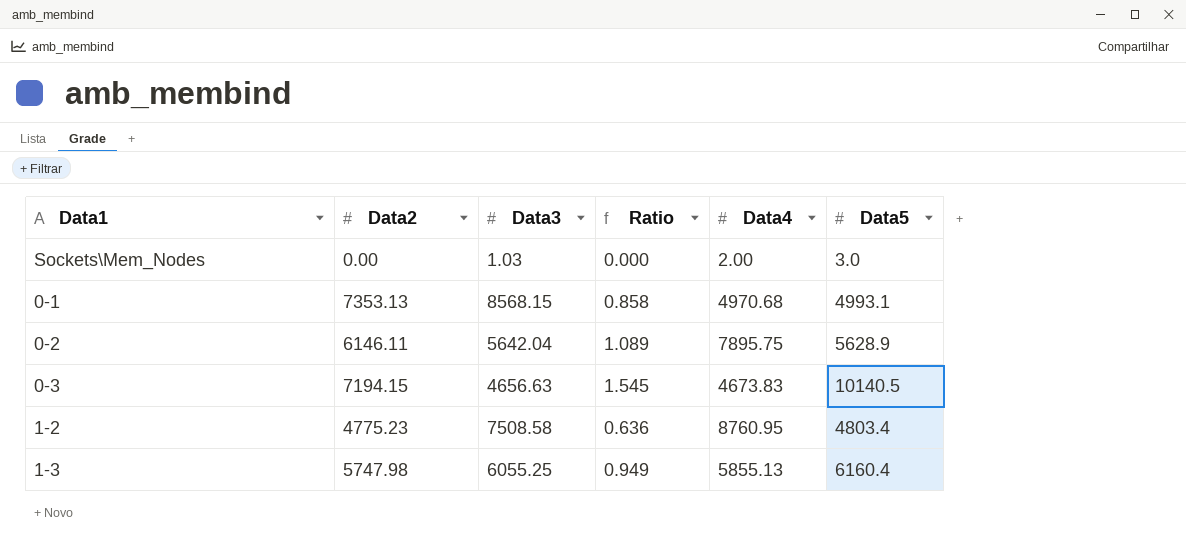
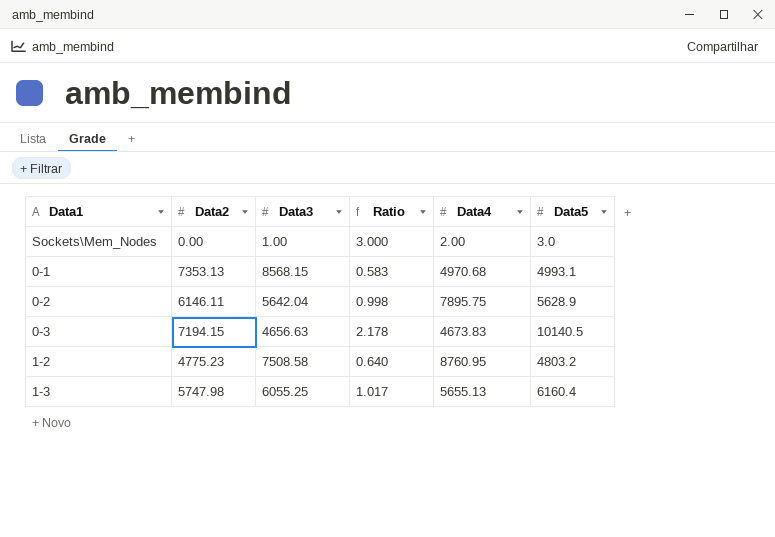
column Ratio | formula: [Data2] / [Data3] -> [Data5] / [Data3]
Sockets\Mem_Nodes | Data3: 1.03 -> 1.00
1-2 | Data5: 4803.4 -> 4803.2
1-3 | Data4: 5855.13 -> 5655.13

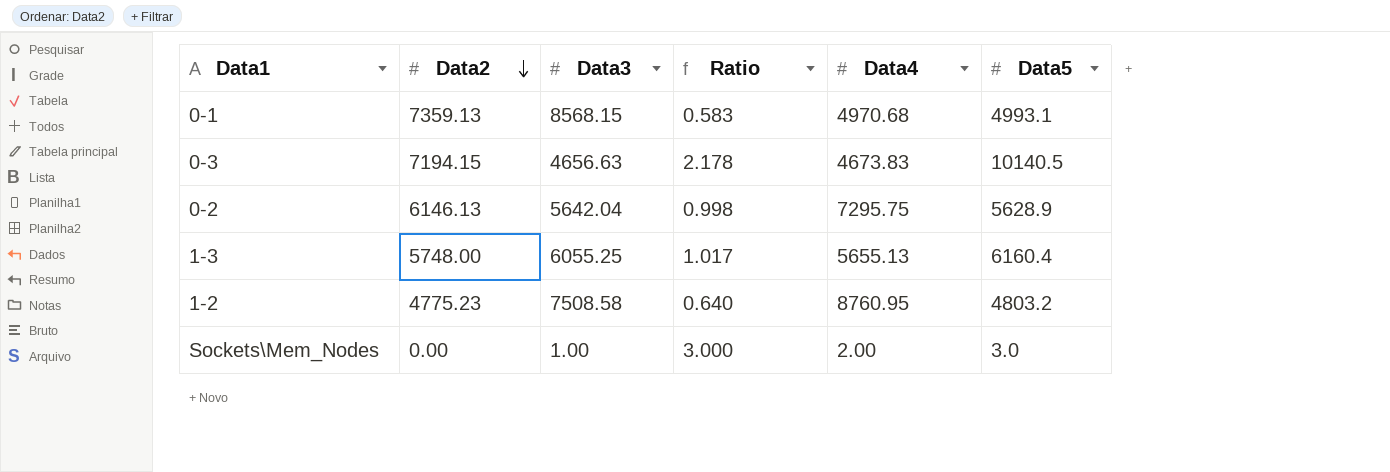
row order: none -> Data2 descending
0-1 | Data2: 7353.13 -> 7359.13
0-2 | Data2: 6146.11 -> 6146.13
0-2 | Data4: 7895.75 -> 7295.75
1-3 | Data2: 5747.98 -> 5748.00

